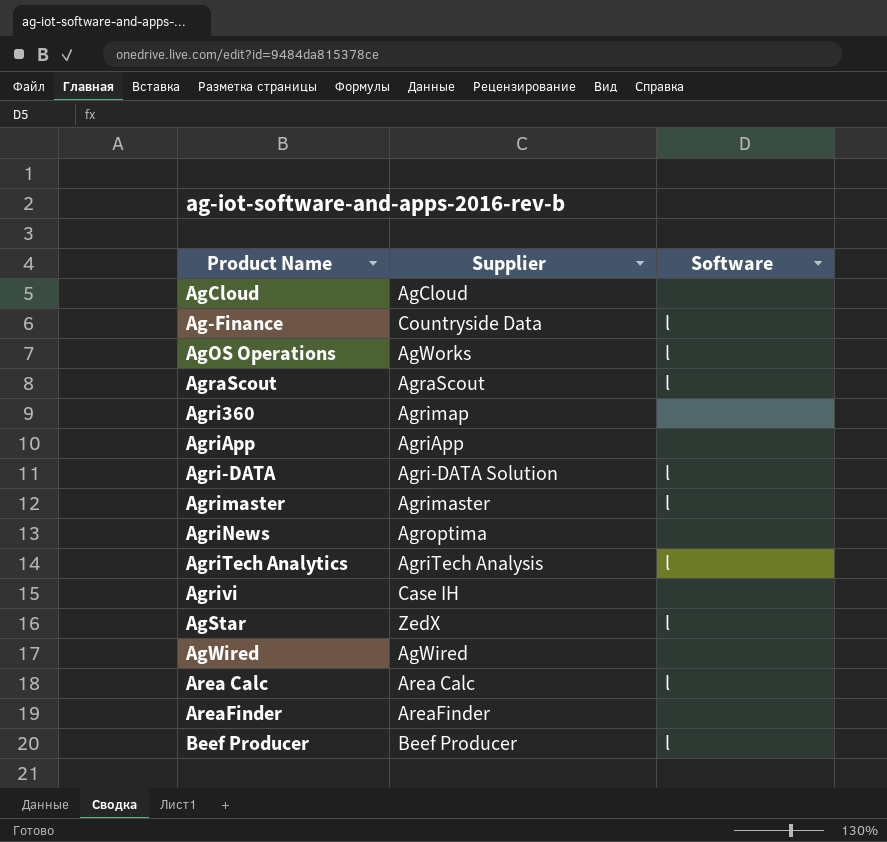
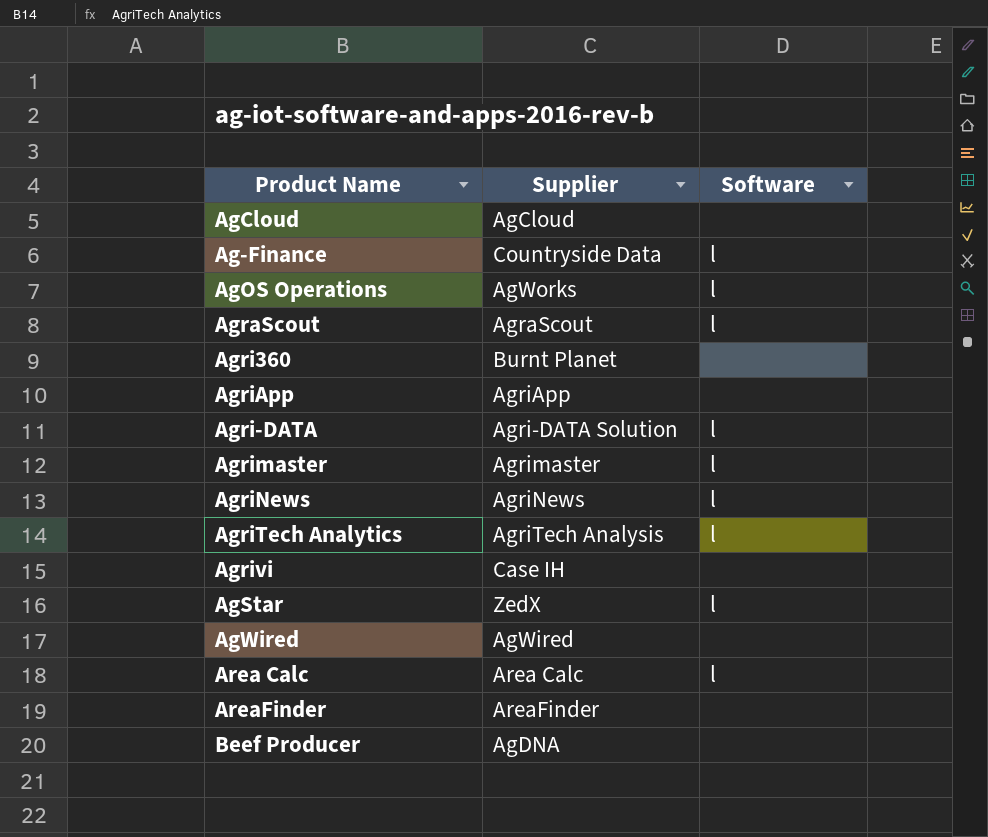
Agri360 | Supplier: Agrimap -> Burnt Planet
AgriNews | Supplier: Agroptima -> AgriNews
AgriNews | Software: none -> l
Beef Producer | Supplier: Beef Producer -> AgDNA
Beef Producer | Software: l -> none

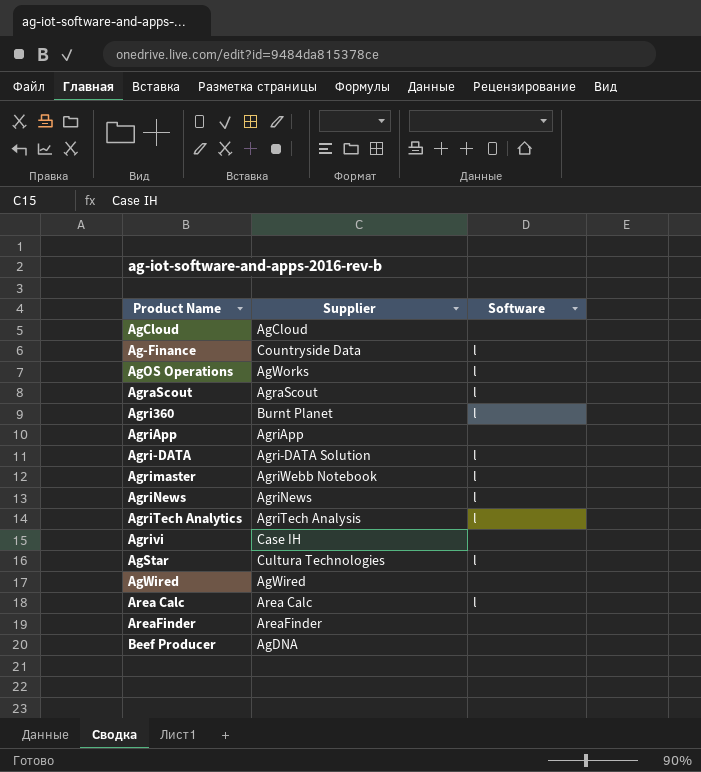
Agri360 | Software: none -> l
Agrimaster | Supplier: Agrimaster -> AgriWebb Notebook
AgStar | Supplier: ZedX -> Cultura Technologies

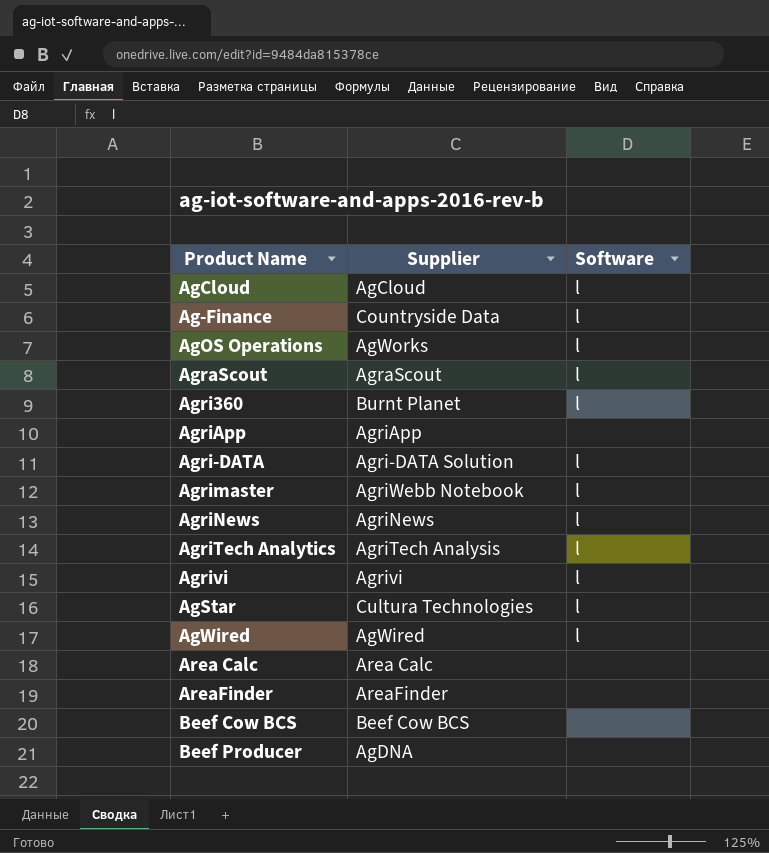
AgCloud | Software: none -> l
Agrivi | Supplier: Case IH -> Agrivi
Agrivi | Software: none -> l
AgWired | Software: none -> l
Area Calc | Software: l -> none
row Beef Cow BCS: none -> Beef Cow BCS | none

